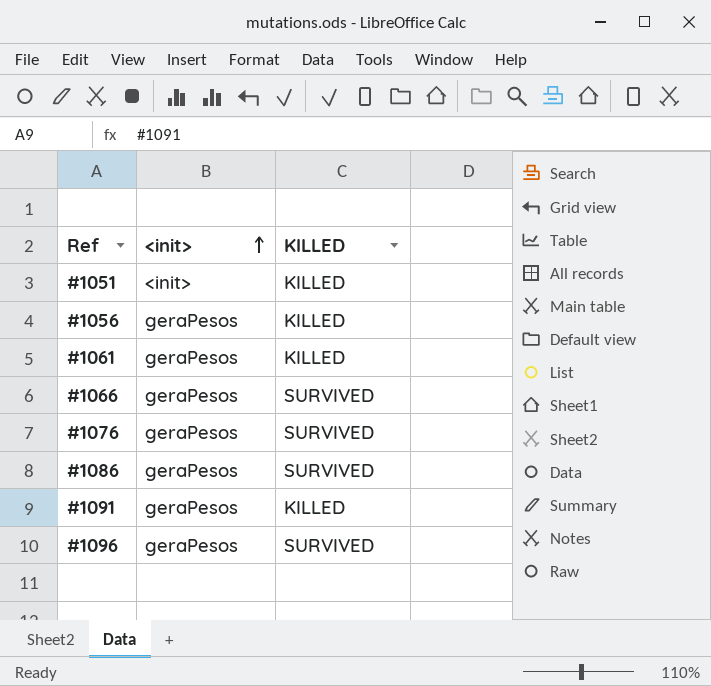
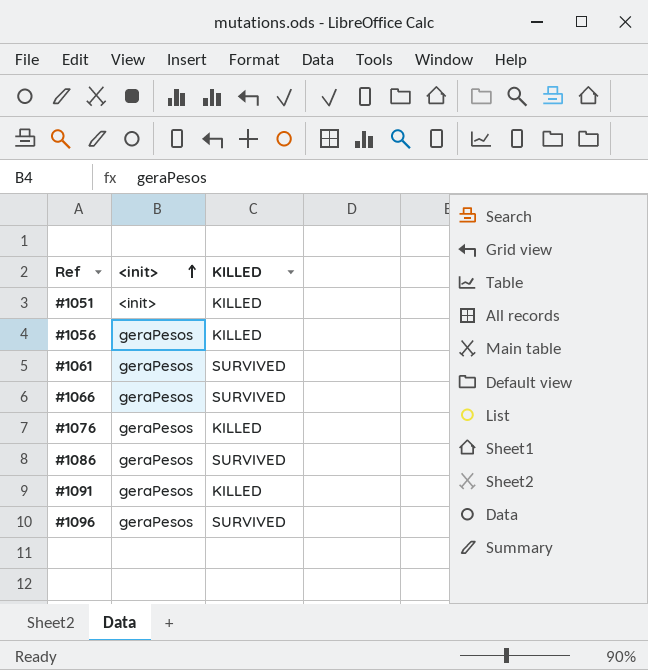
#1061 | KILLED: KILLED -> SURVIVED
#1076 | KILLED: SURVIVED -> KILLED

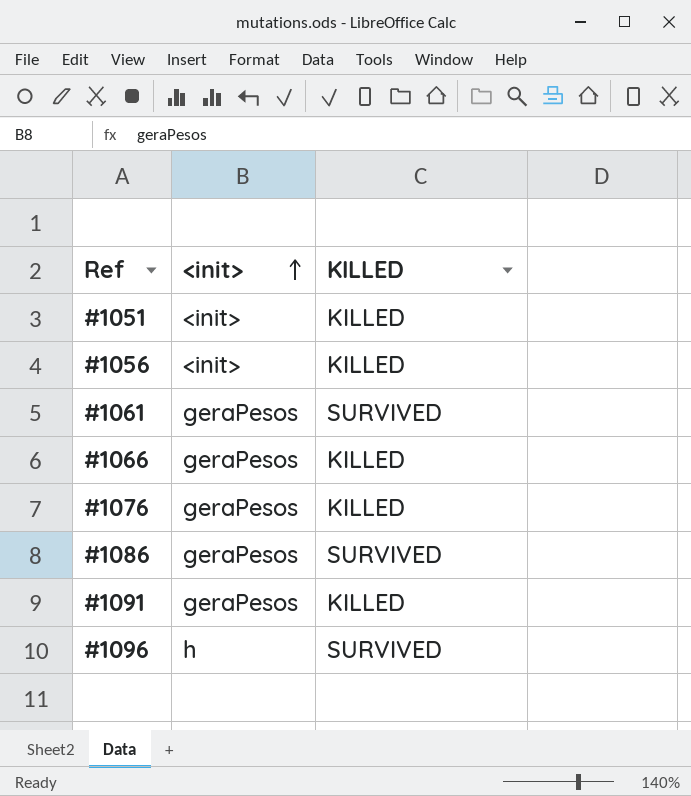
#1056 | <init>: geraPesos -> <init>
#1066 | KILLED: SURVIVED -> KILLED
#1096 | <init>: geraPesos -> h

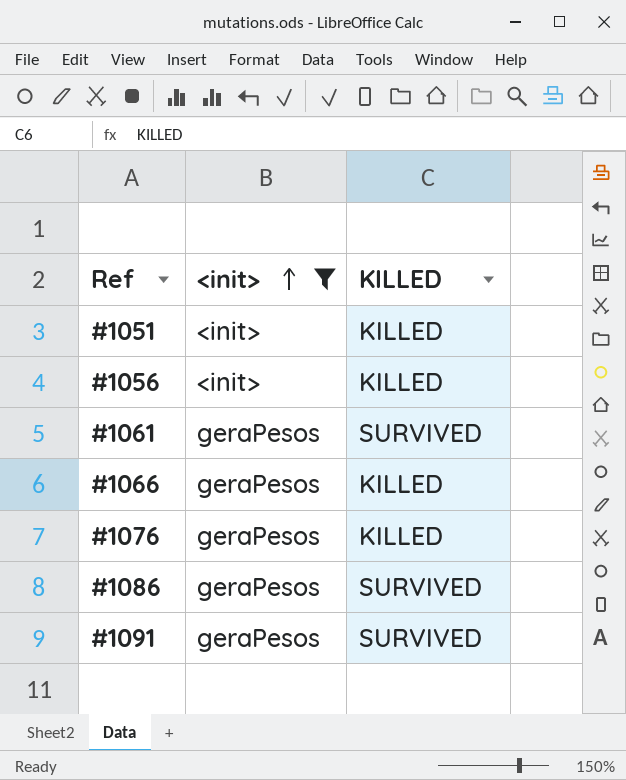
filter: none -> <init> != h
#1091 | KILLED: KILLED -> SURVIVED

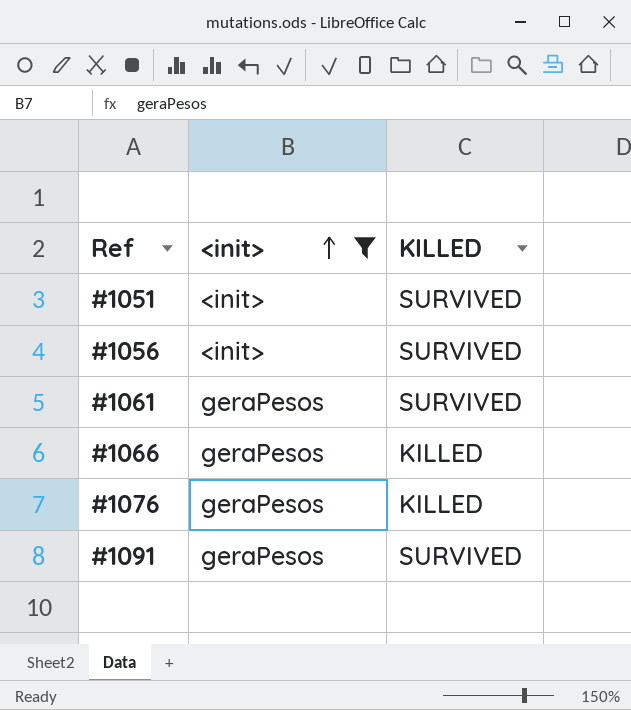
row #1086: geraPesos | SURVIVED -> none
#1051 | KILLED: KILLED -> SURVIVED
#1056 | KILLED: KILLED -> SURVIVED

